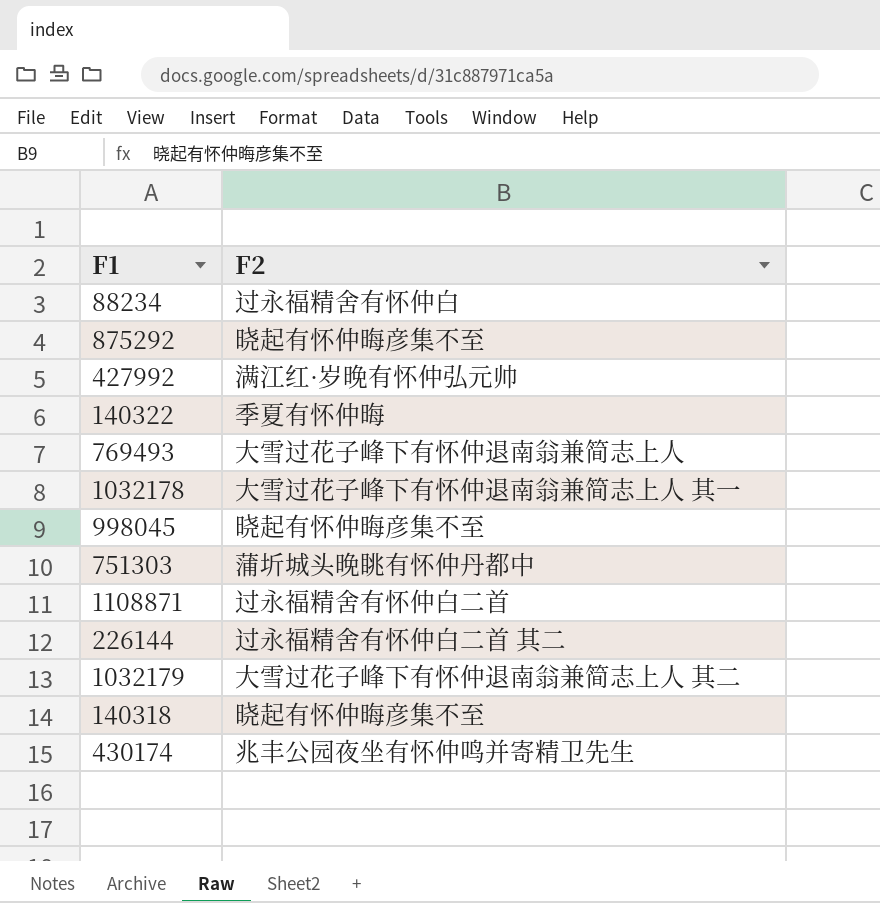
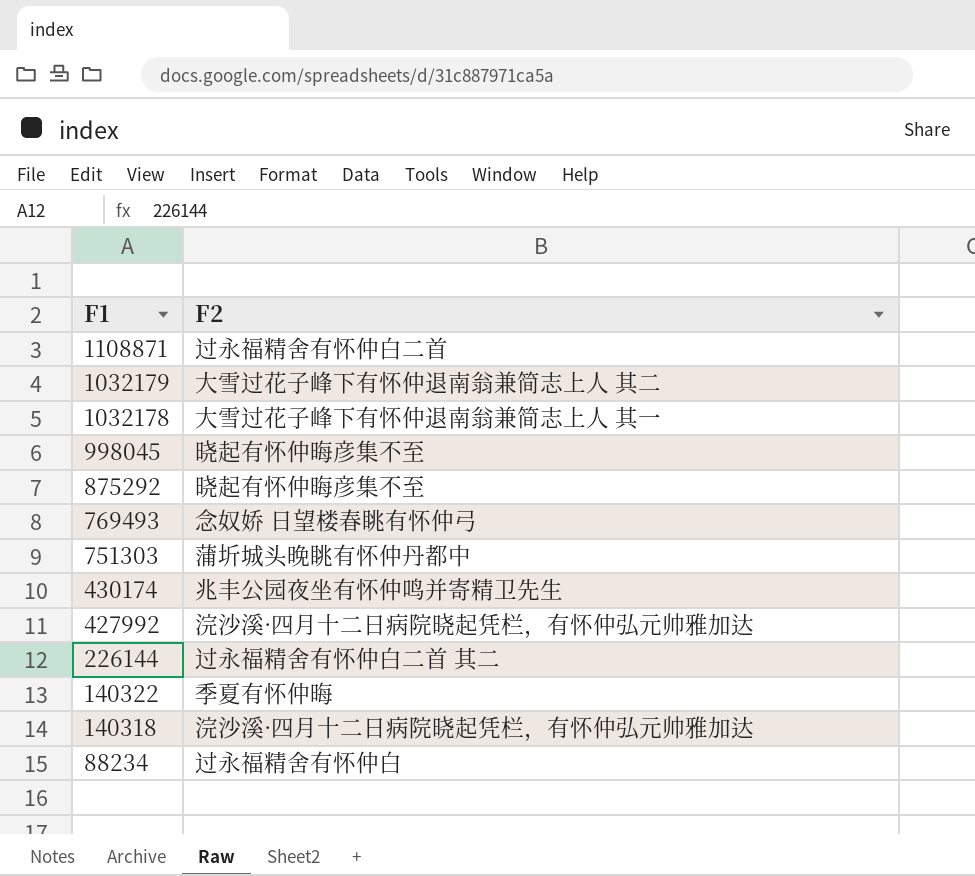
row order: none -> F1 descending
769493 | F2: 大雪过花子峰下有怀仲退南翁兼简志上人 -> 念奴娇 日望楼春眺有怀仲弓
427992 | F2: 满江红·岁晚有怀仲弘元帅 -> 浣沙溪·四月十二日病院晓起凭栏，有怀仲弘元帅雅加达
140318 | F2: 晓起有怀仲晦彦集不至 -> 浣沙溪·四月十二日病院晓起凭栏，有怀仲弘元帅雅加达

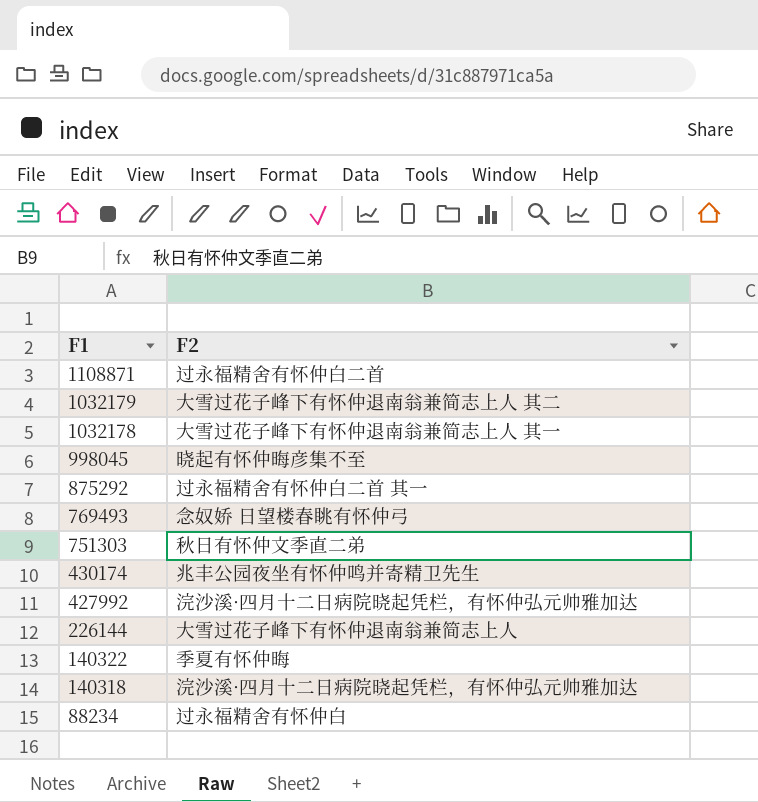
875292 | F2: 晓起有怀仲晦彦集不至 -> 过永福精舍有怀仲白二首 其一
751303 | F2: 蒲圻城头晚眺有怀仲丹都中 -> 秋日有怀仲文季直二弟
226144 | F2: 过永福精舍有怀仲白二首 其二 -> 大雪过花子峰下有怀仲退南翁兼简志上人

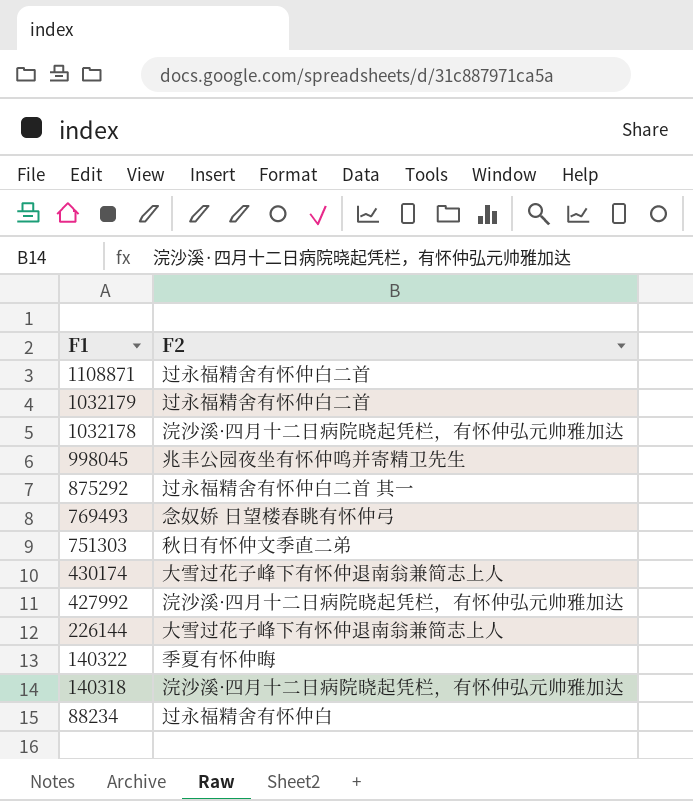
1032179 | F2: 大雪过花子峰下有怀仲退南翁兼简志上人 其二 -> 过永福精舍有怀仲白二首
1032178 | F2: 大雪过花子峰下有怀仲退南翁兼简志上人 其一 -> 浣沙溪·四月十二日病院晓起凭栏，有怀仲弘元帅雅加达
998045 | F2: 晓起有怀仲晦彦集不至 -> 兆丰公园夜坐有怀仲鸣并寄精卫先生
430174 | F2: 兆丰公园夜坐有怀仲鸣并寄精卫先生 -> 大雪过花子峰下有怀仲退南翁兼简志上人

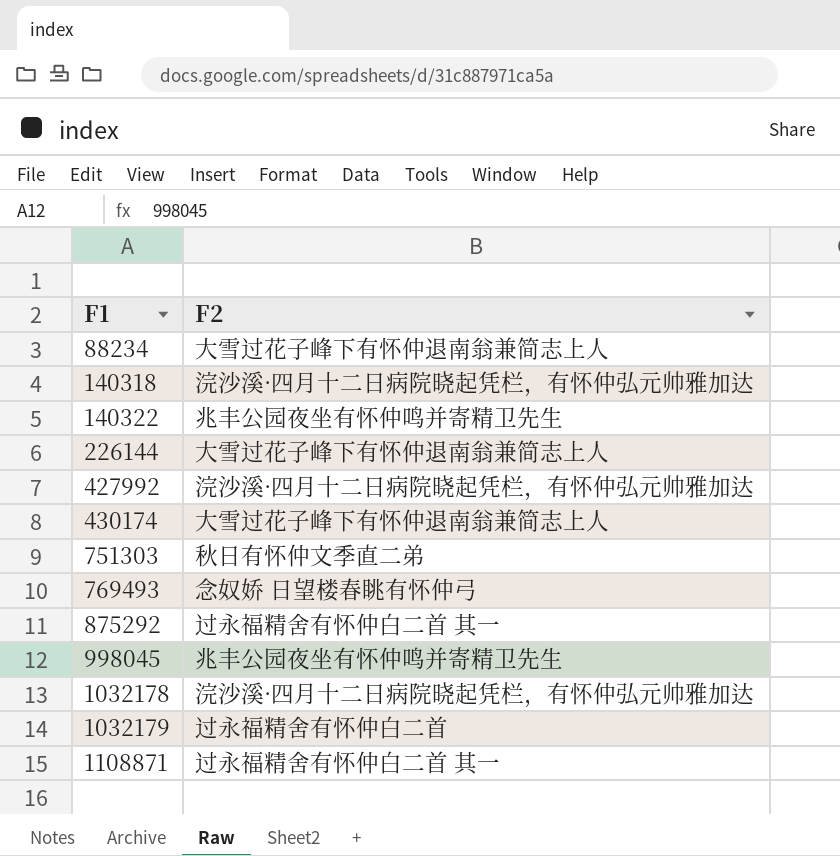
row order: F1 descending -> F1 ascending
88234 | F2: 过永福精舍有怀仲白 -> 大雪过花子峰下有怀仲退南翁兼简志上人
140322 | F2: 季夏有怀仲晦 -> 兆丰公园夜坐有怀仲鸣并寄精卫先生
1108871 | F2: 过永福精舍有怀仲白二首 -> 过永福精舍有怀仲白二首 其一

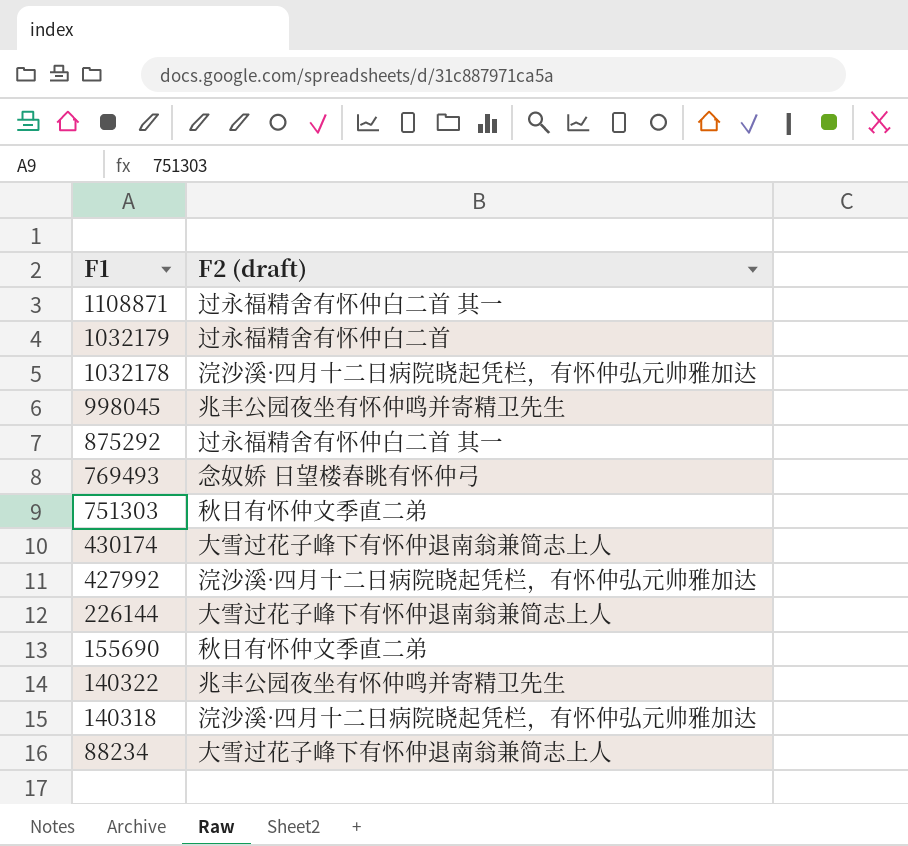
row order: F1 ascending -> F1 descending
column name: F2 -> F2 (draft)
row 155690: none -> 秋日有怀仲文季直二弟

